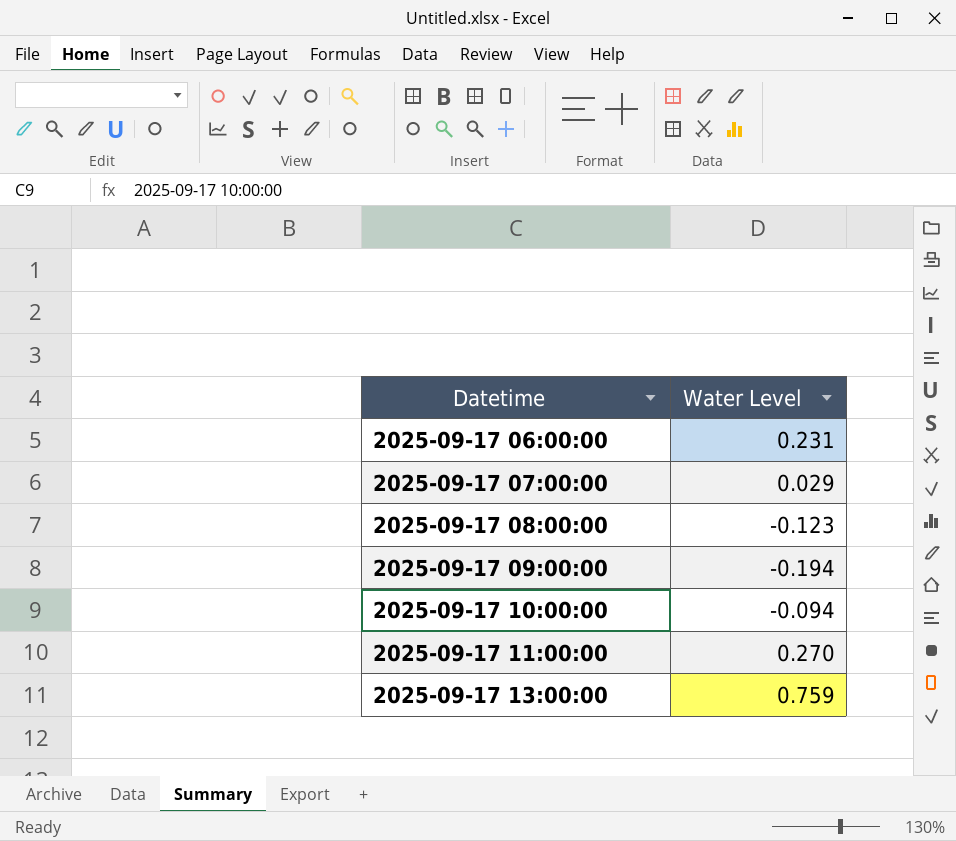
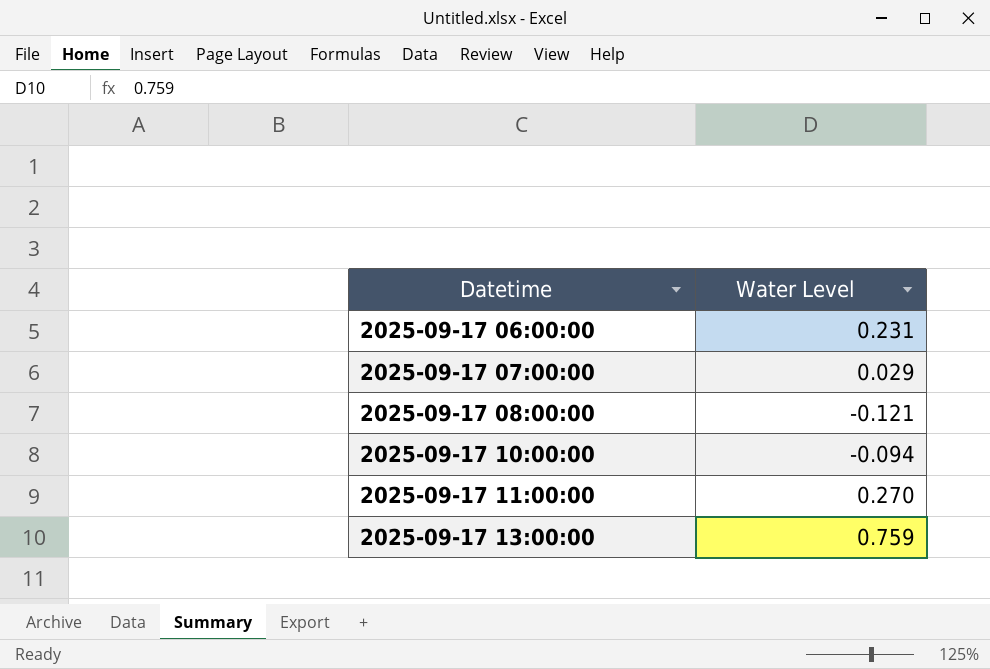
row 2025-09-17 09:00:00: -0.194 -> none
2025-09-17 08:00:00 | Water Level: -0.123 -> -0.121

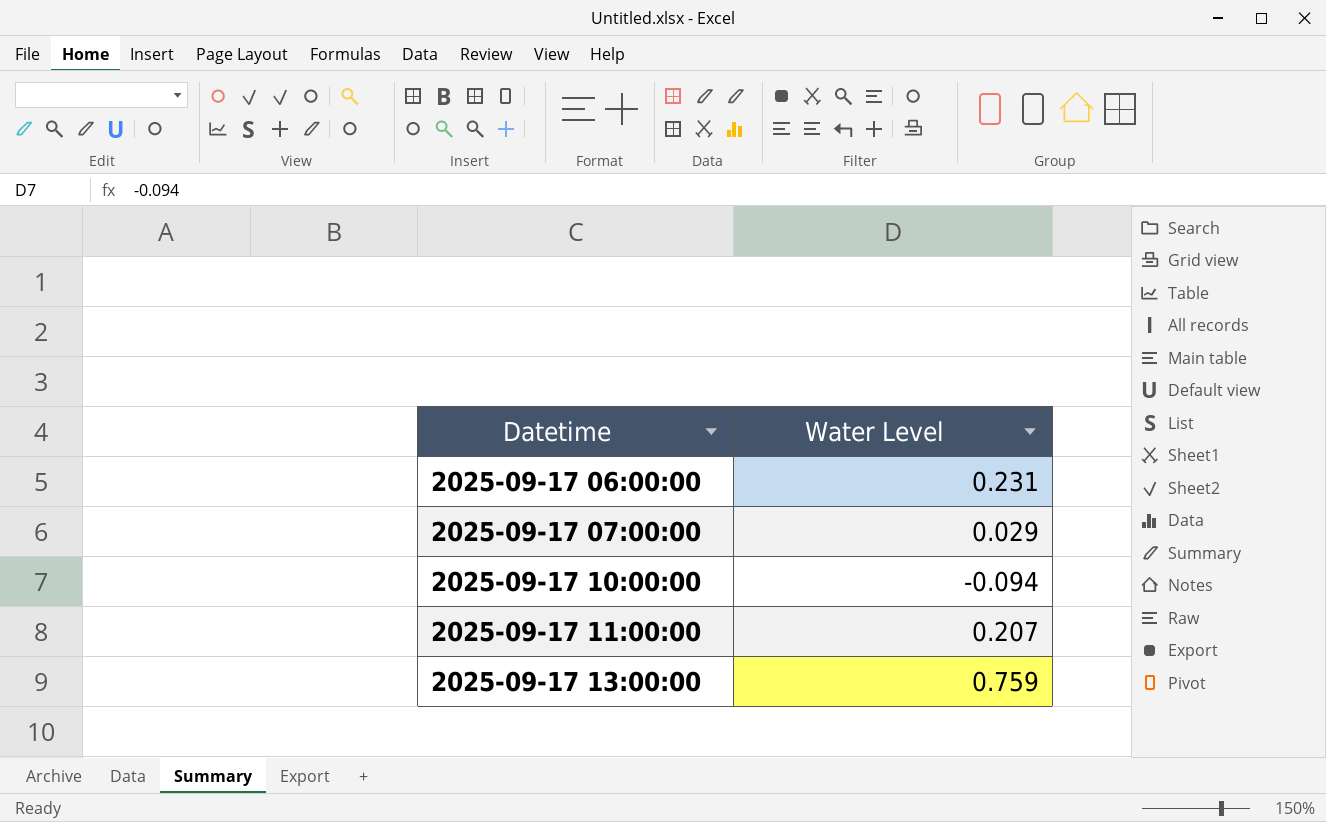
row 2025-09-17 08:00:00: -0.121 -> none
2025-09-17 11:00:00 | Water Level: 0.270 -> 0.207

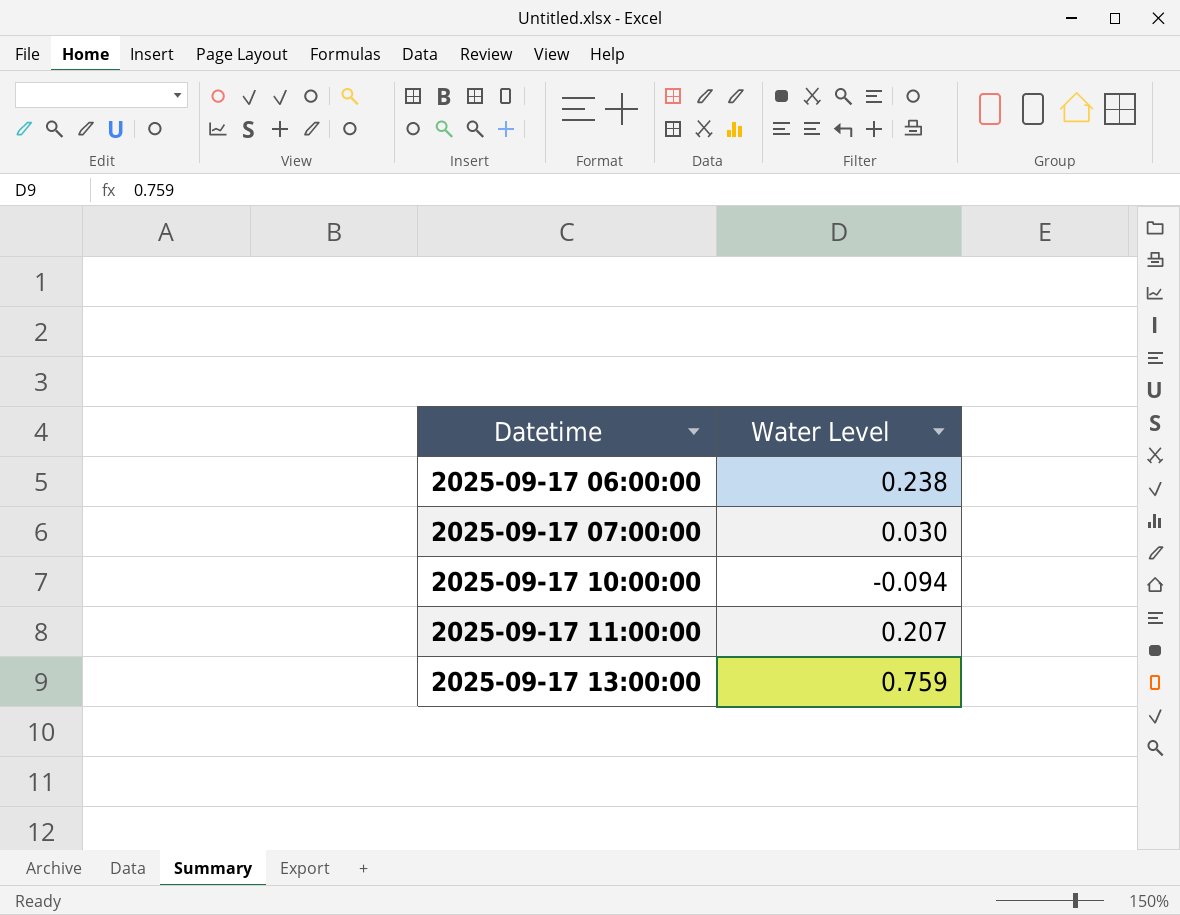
2025-09-17 06:00:00 | Water Level: 0.231 -> 0.238
2025-09-17 07:00:00 | Water Level: 0.029 -> 0.030

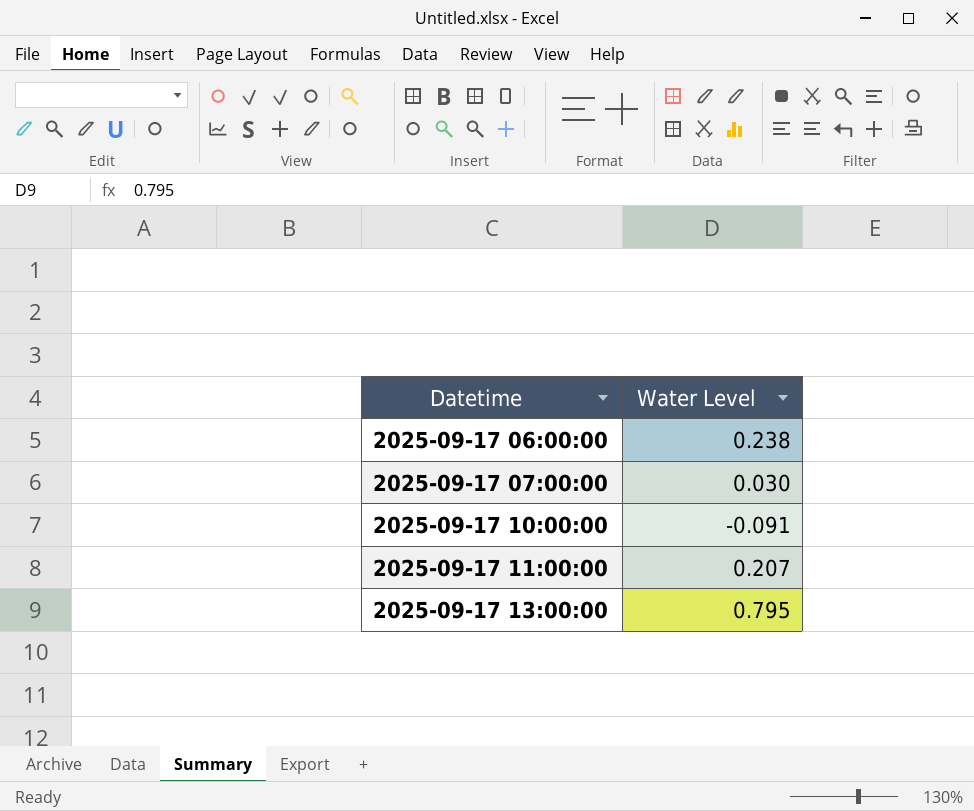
2025-09-17 10:00:00 | Water Level: -0.094 -> -0.091
2025-09-17 13:00:00 | Water Level: 0.759 -> 0.795

